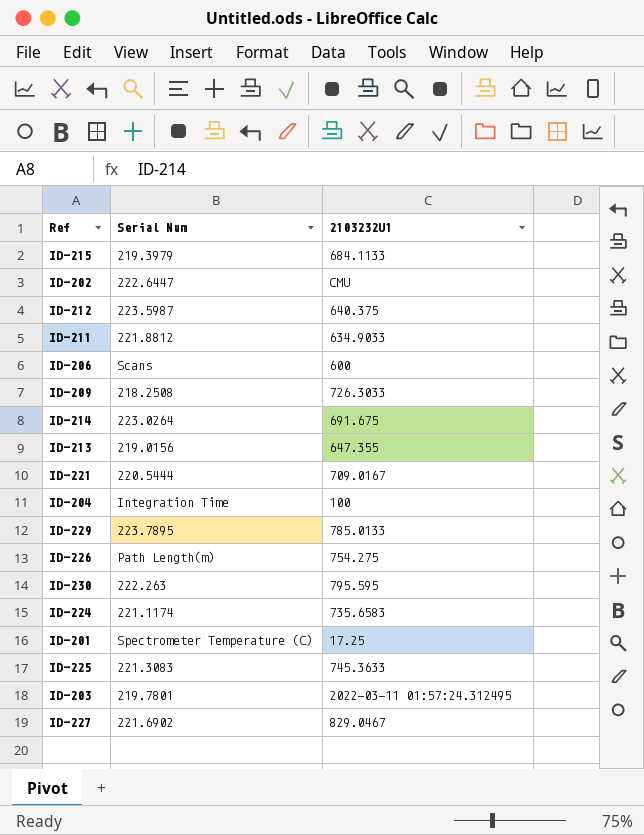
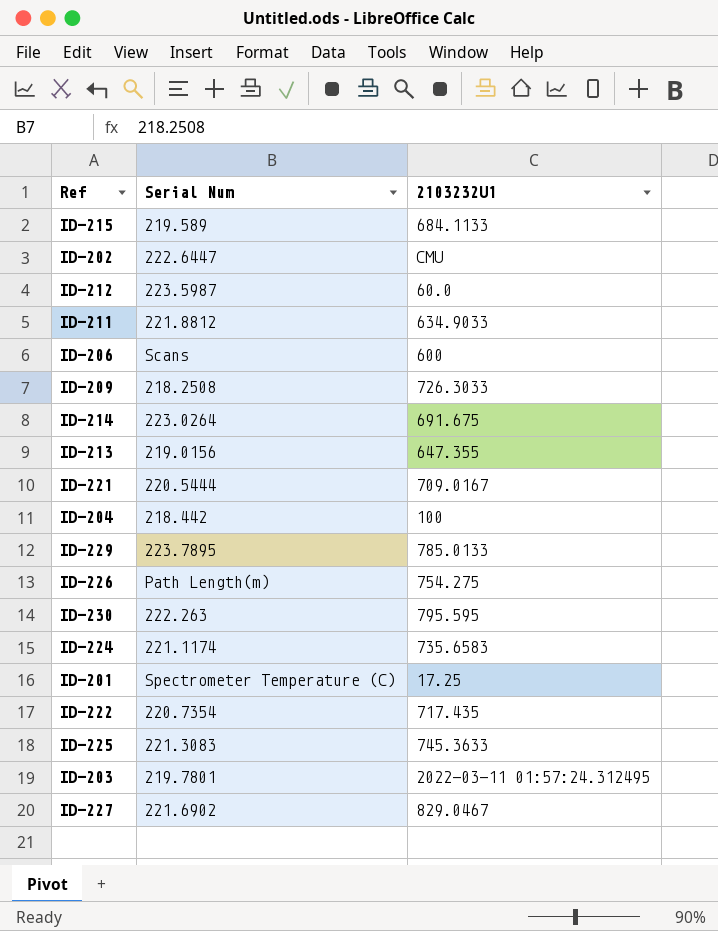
ID-215 | Serial Num: 219.3979 -> 219.589
ID-212 | 2103232U1: 640.375 -> 60.0
ID-204 | Serial Num: Integration Time -> 218.442
row ID-222: none -> 220.7354 | 717.435

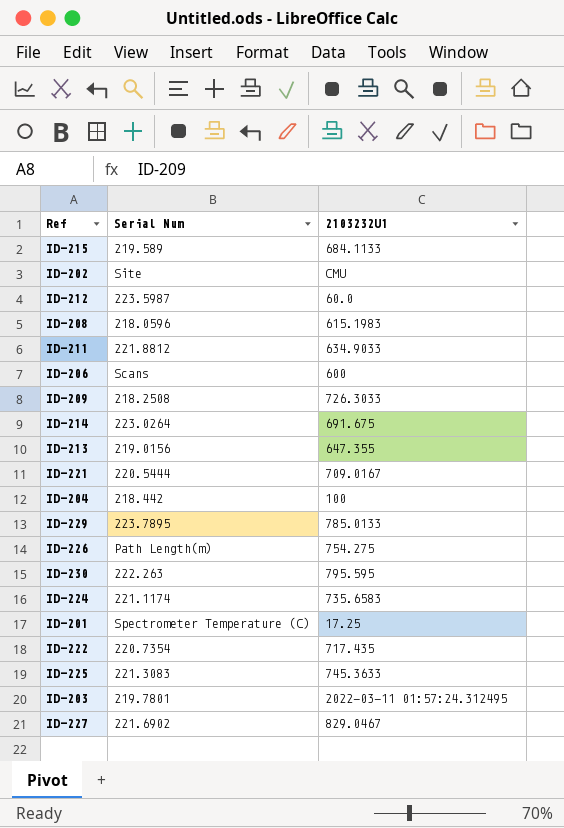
ID-202 | Serial Num: 222.6447 -> Site
row ID-208: none -> 218.0596 | 615.1983

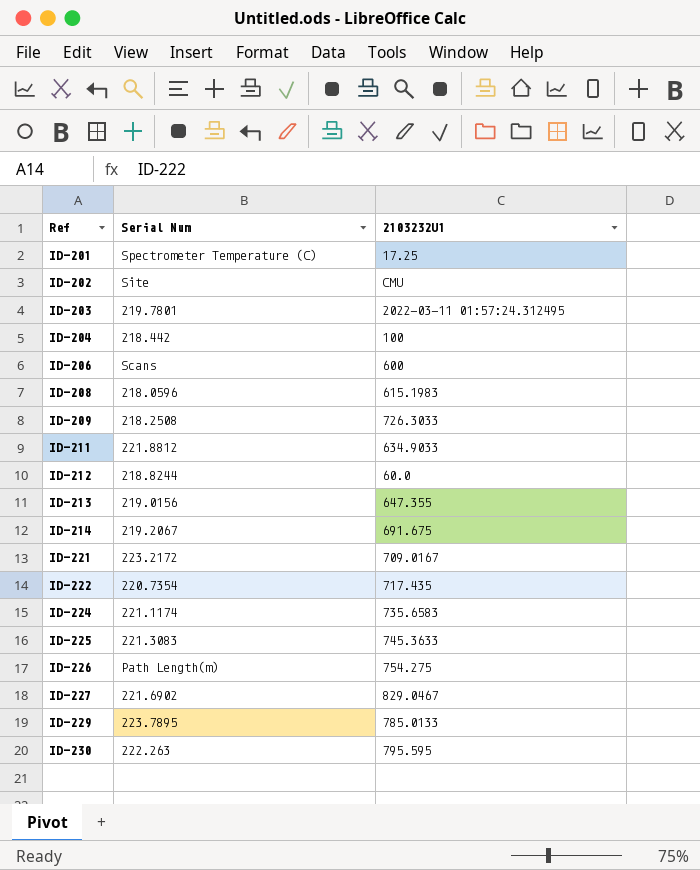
row order: none -> Ref ascending
row ID-215: 219.589 | 684.1133 -> none
ID-212 | Serial Num: 223.5987 -> 218.8244
ID-214 | Serial Num: 223.0264 -> 219.2067
ID-221 | Serial Num: 220.5444 -> 223.2172

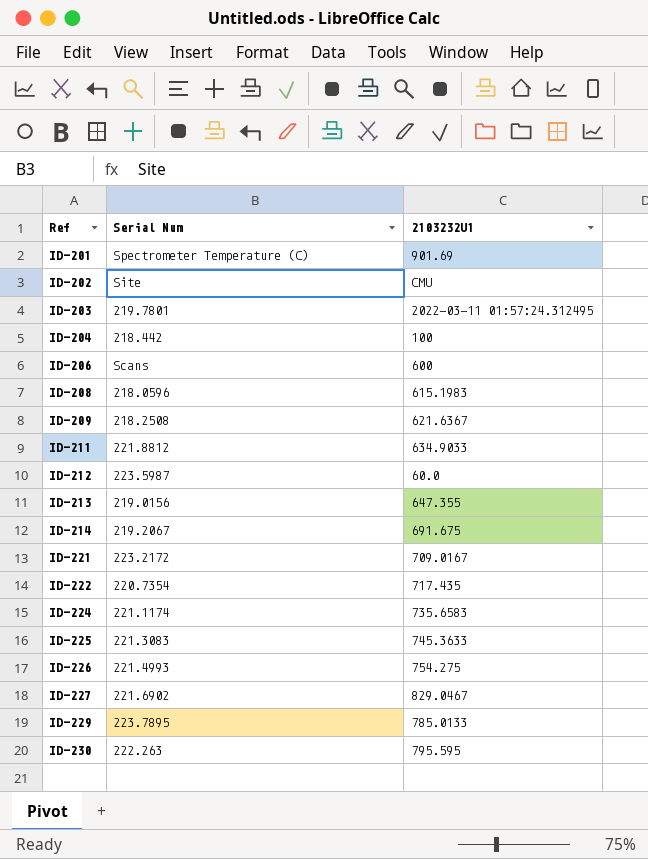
ID-201 | 2103232U1: 17.25 -> 901.69
ID-209 | 2103232U1: 726.3033 -> 621.6367
ID-212 | Serial Num: 218.8244 -> 223.5987
ID-226 | Serial Num: Path Length(m) -> 221.4993

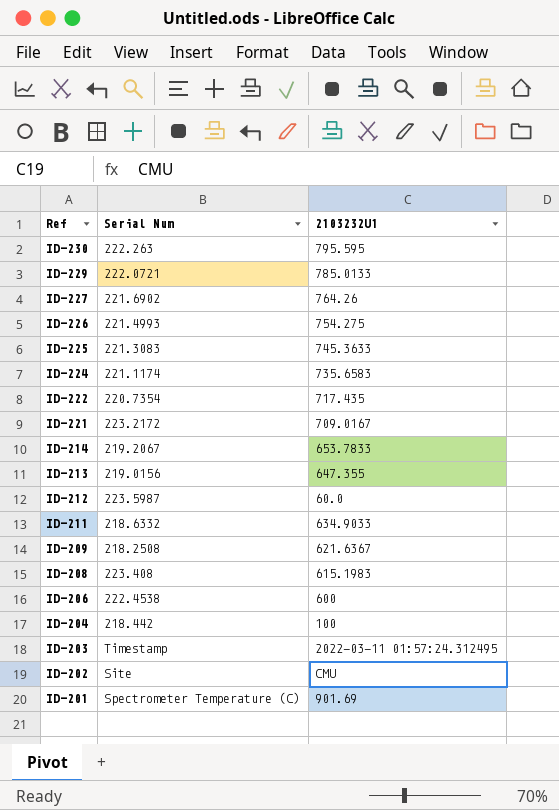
row order: Ref ascending -> Ref descending
ID-229 | Serial Num: 223.7895 -> 222.0721
ID-227 | 2103232U1: 829.0467 -> 764.26
ID-214 | 2103232U1: 691.675 -> 653.7833
ID-211 | Serial Num: 221.8812 -> 218.6332
ID-208 | Serial Num: 218.0596 -> 223.408
ID-206 | Serial Num: Scans -> 222.4538
ID-203 | Serial Num: 219.7801 -> Timestamp

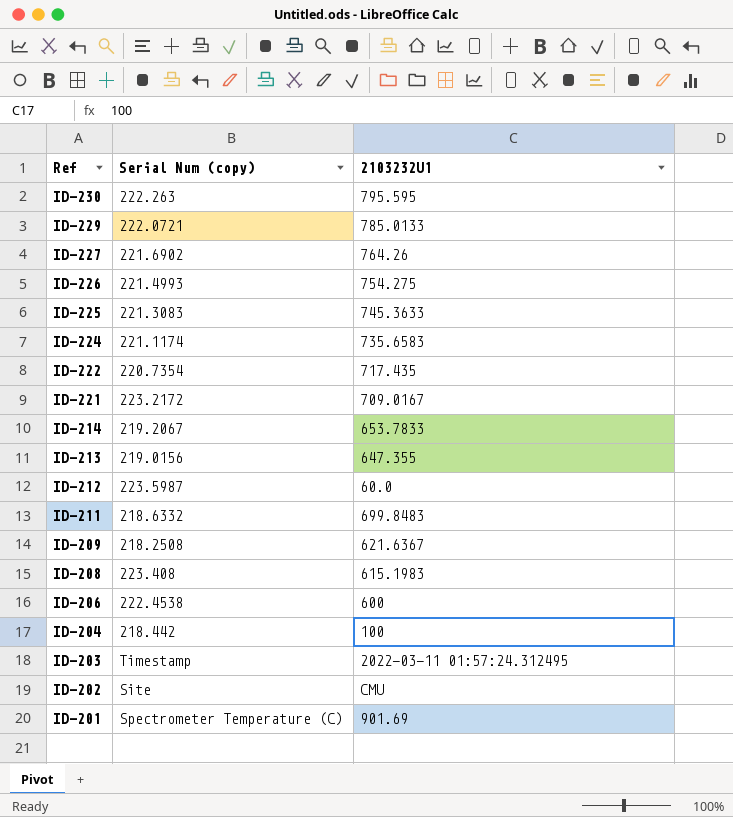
column name: Serial Num -> Serial Num (copy)
ID-211 | 2103232U1: 634.9033 -> 699.8483

